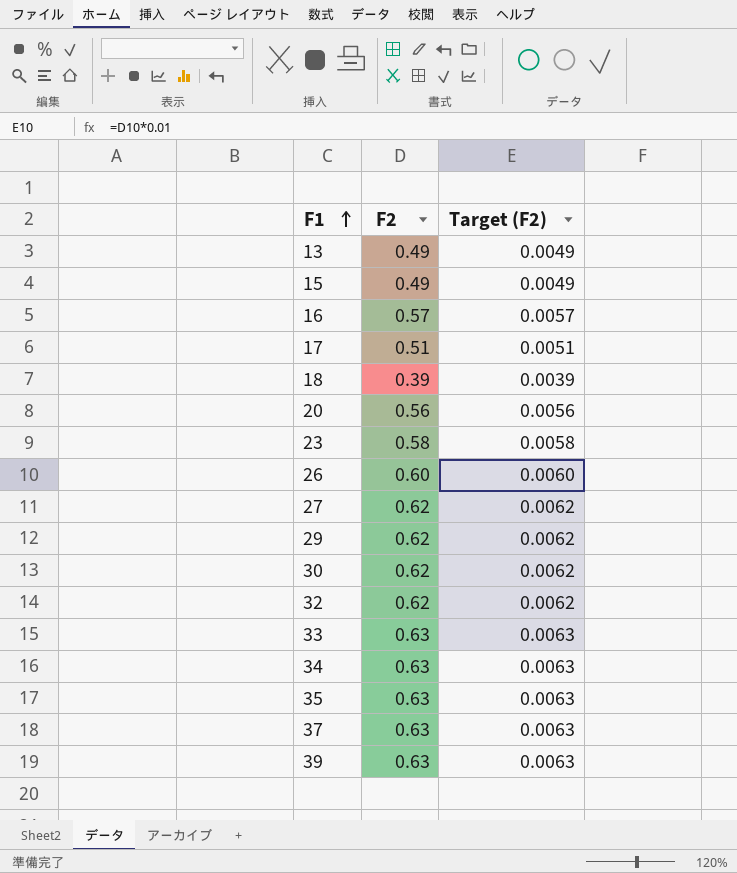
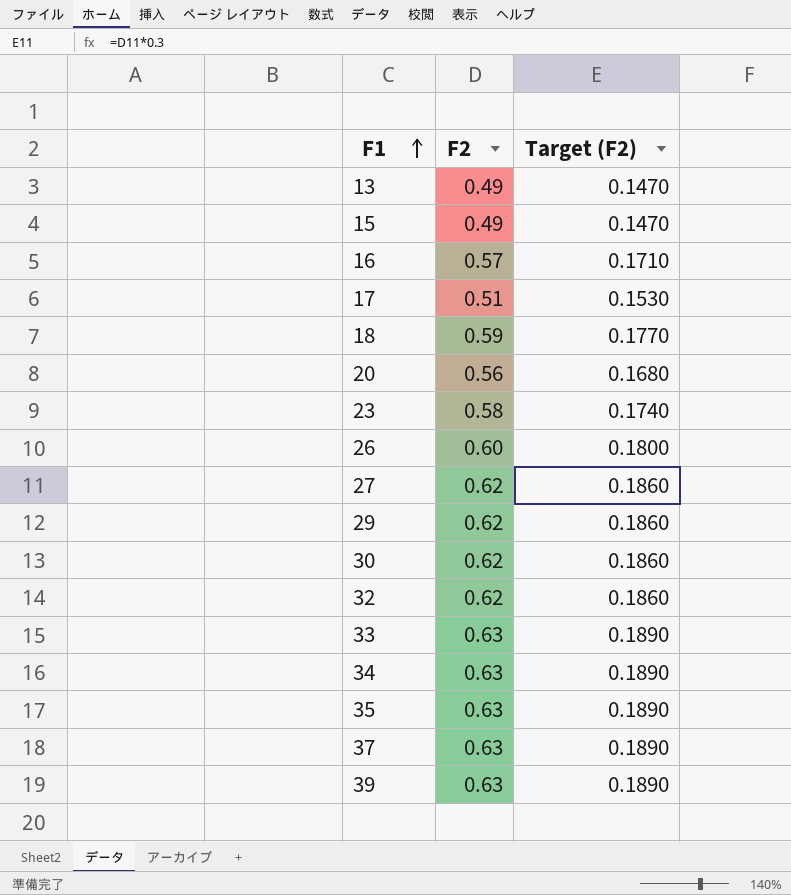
column Target (F2) | formula: [F2] * 0.01 -> [F2] * 0.3
18 | F2: 0.39 -> 0.59

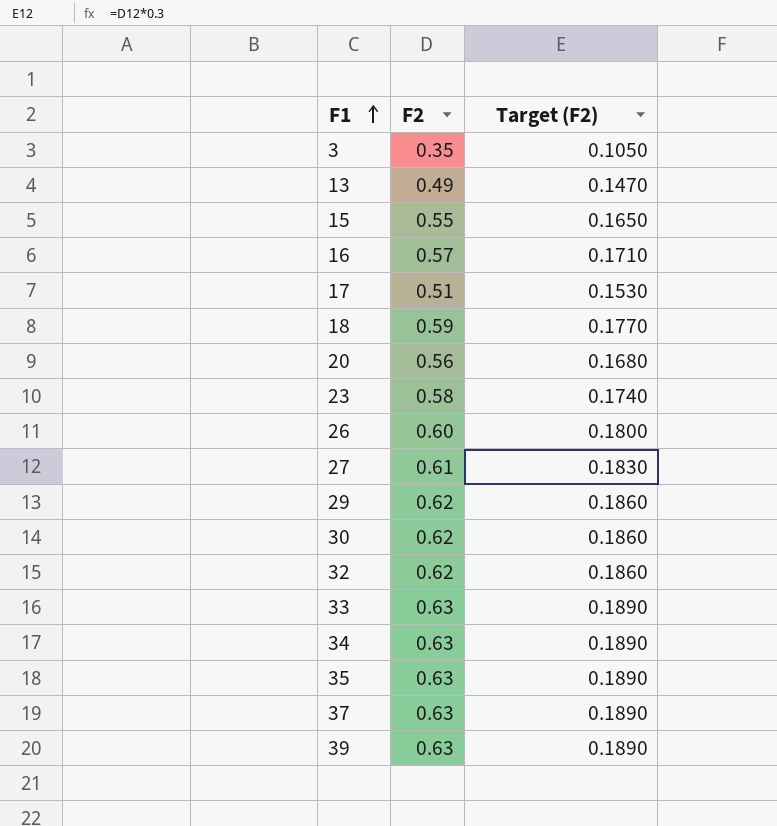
row 3: none -> 0.35 | 0.1050
15 | F2: 0.49 -> 0.55
15 | Target (F2): 0.1470 -> 0.1650
27 | F2: 0.62 -> 0.61
27 | Target (F2): 0.1860 -> 0.1830

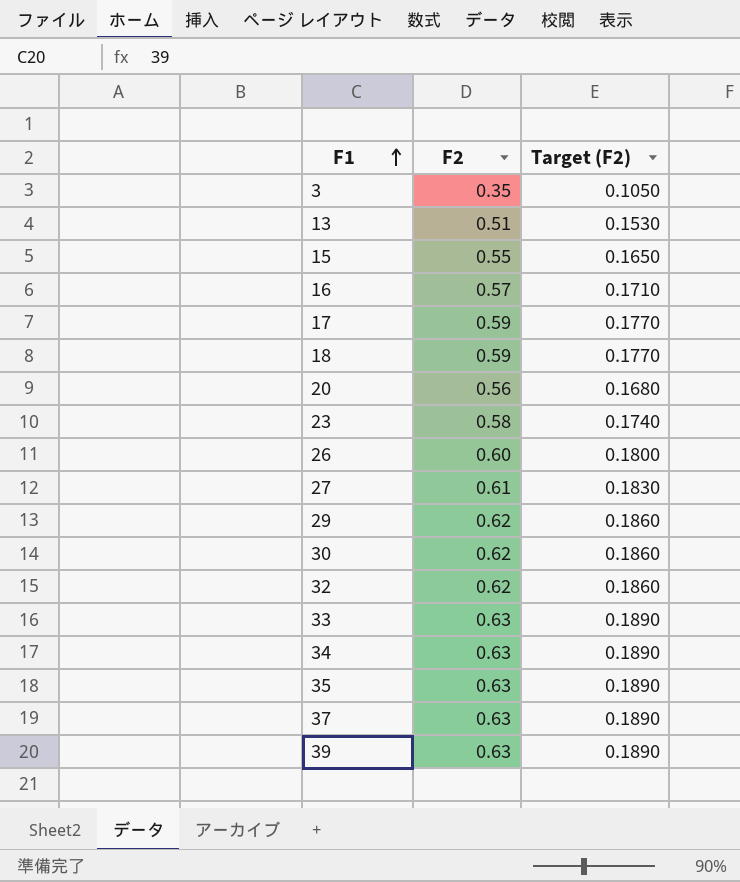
13 | F2: 0.49 -> 0.51
13 | Target (F2): 0.1470 -> 0.1530
17 | F2: 0.51 -> 0.59
17 | Target (F2): 0.1530 -> 0.1770

